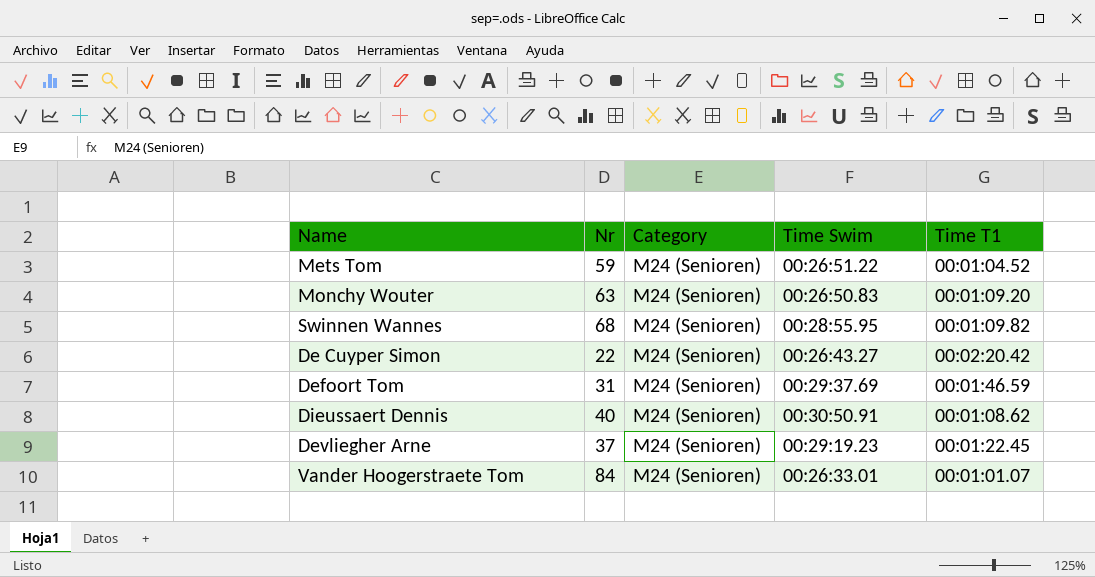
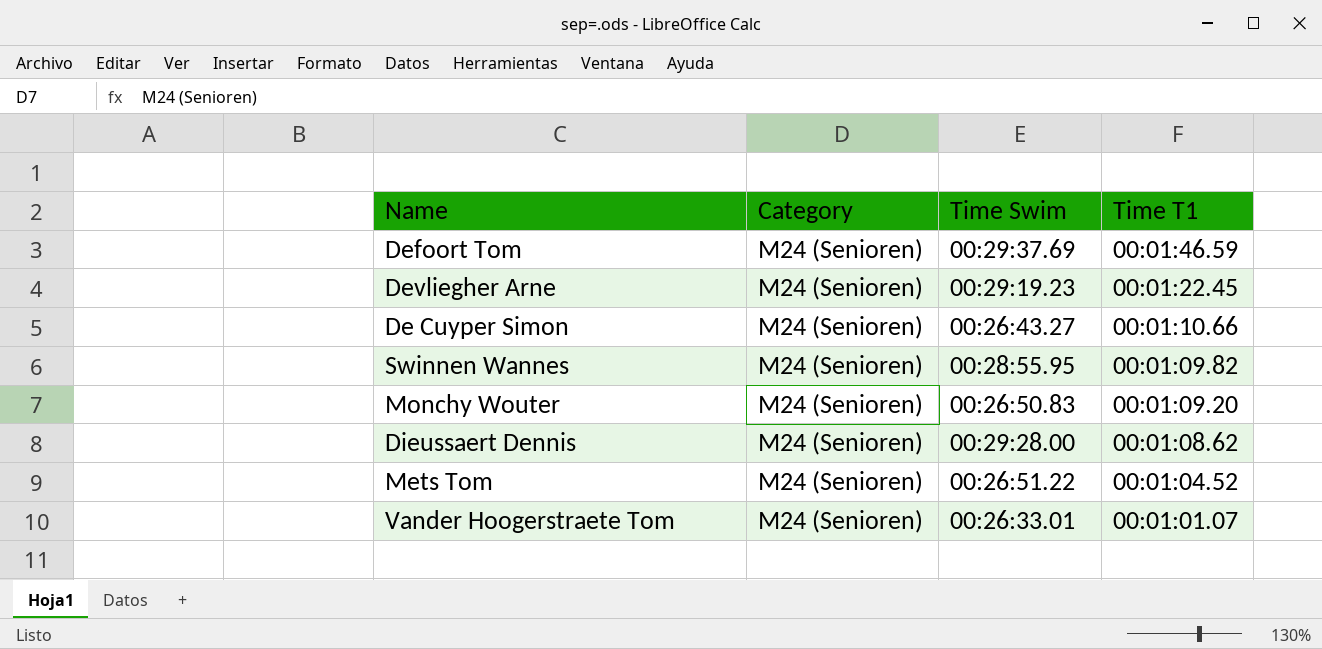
row order: none -> Time T1 descending
column Nr | position: 2 -> none
De Cuyper Simon | Time T1: 00:02:20.42 -> 00:01:10.66
Dieussaert Dennis | Time Swim: 00:30:50.91 -> 00:29:28.00

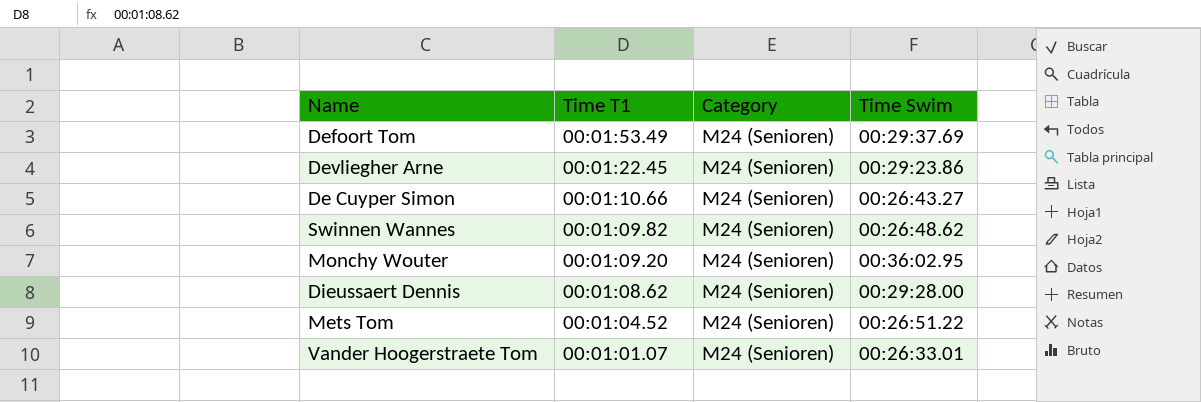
column Time T1 | position: 4 -> 2
Defoort Tom | Time T1: 00:01:46.59 -> 00:01:53.49
Devliegher Arne | Time Swim: 00:29:19.23 -> 00:29:23.86
Swinnen Wannes | Time Swim: 00:28:55.95 -> 00:26:48.62
Monchy Wouter | Time Swim: 00:26:50.83 -> 00:36:02.95

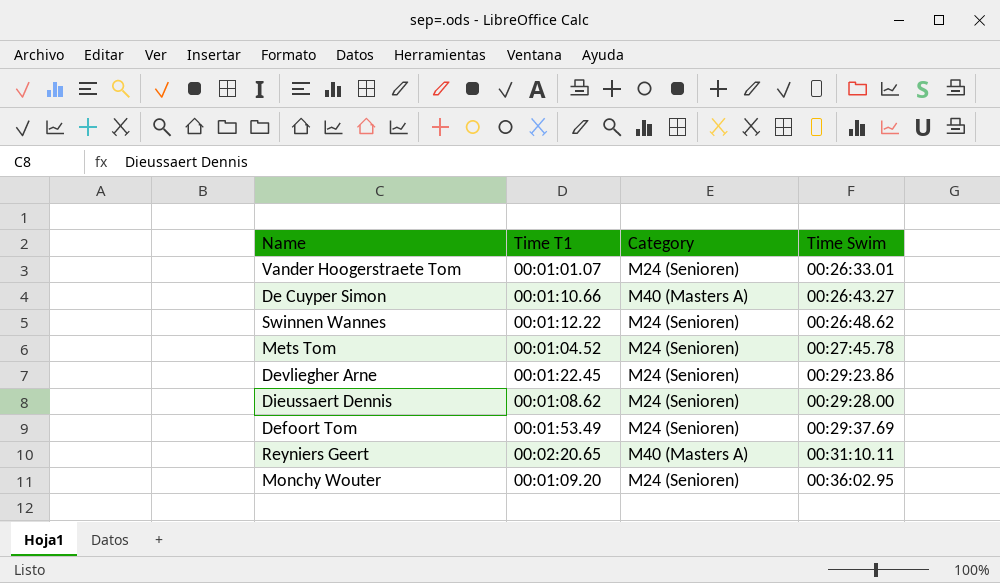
row order: Time T1 descending -> Time Swim ascending
De Cuyper Simon | Category: M24 (Senioren) -> M40 (Masters A)
Swinnen Wannes | Time T1: 00:01:09.82 -> 00:01:12.22
Mets Tom | Time Swim: 00:26:51.22 -> 00:27:45.78
row Reyniers Geert: none -> 00:02:20.65 | M40 (Masters A) | 00:31:10.11

